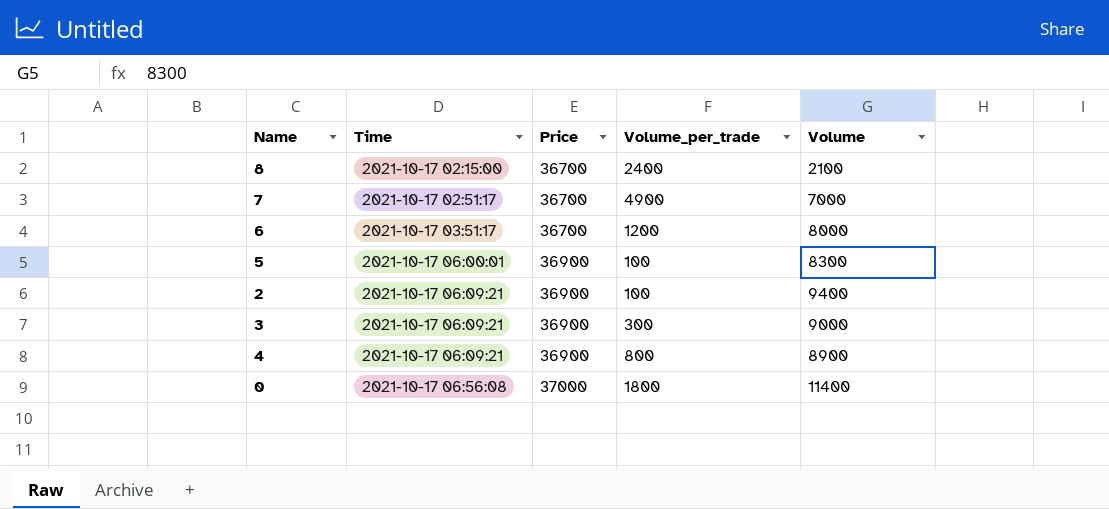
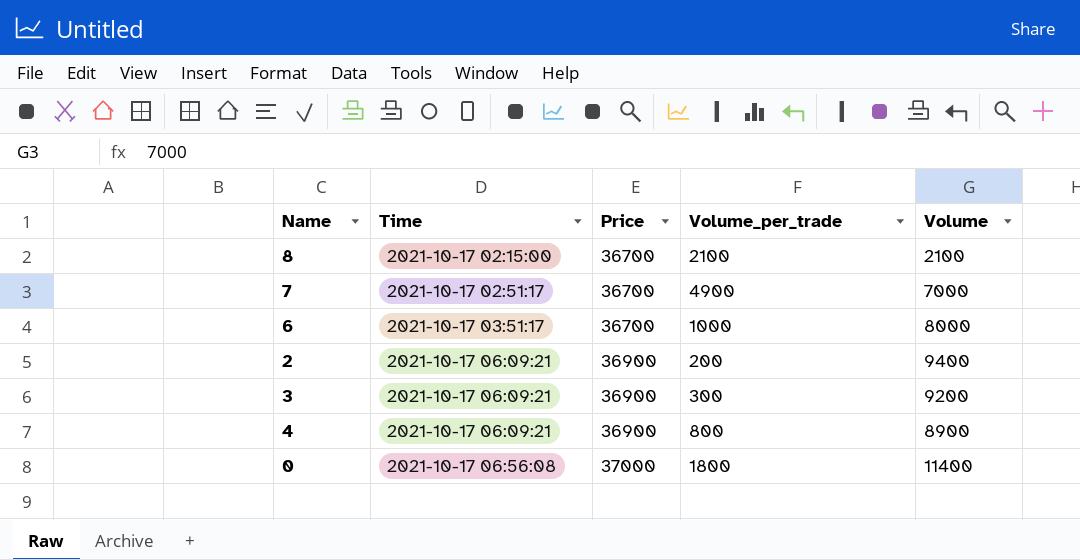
row 5: 2021-10-17 06:00:01 | 36900 | 100 | 8300 -> none
8 | Volume_per_trade: 2400 -> 2100
6 | Volume_per_trade: 1200 -> 1000
2 | Volume_per_trade: 100 -> 200
3 | Volume: 9000 -> 9200

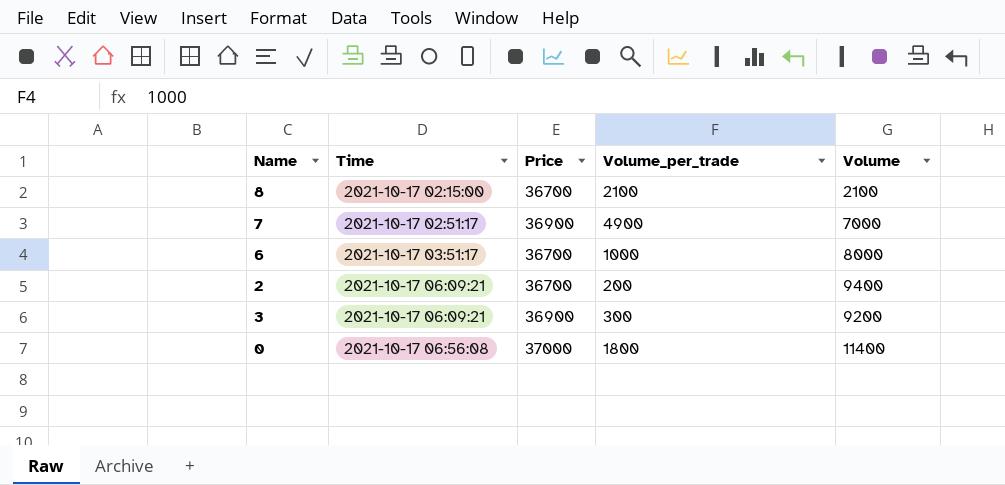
row 4: 2021-10-17 06:09:21 | 36900 | 800 | 8900 -> none
7 | Price: 36700 -> 36900
2 | Price: 36900 -> 36700

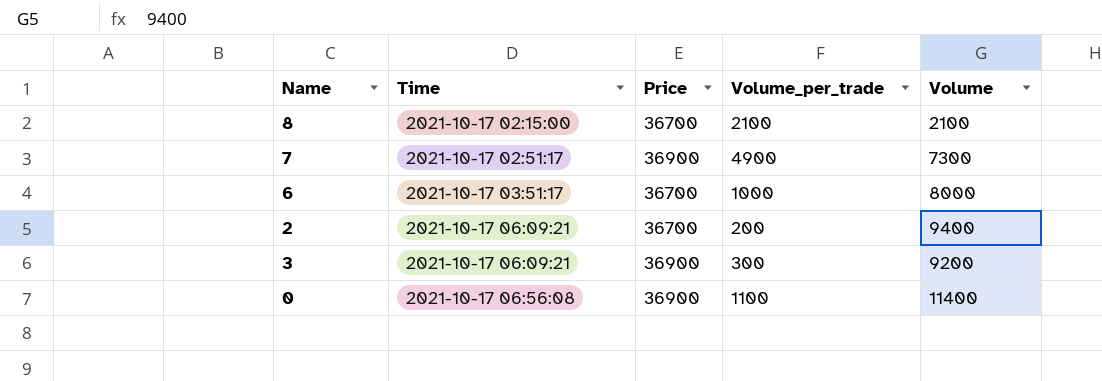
7 | Volume: 7000 -> 7300
0 | Price: 37000 -> 36900
0 | Volume_per_trade: 1800 -> 1100

